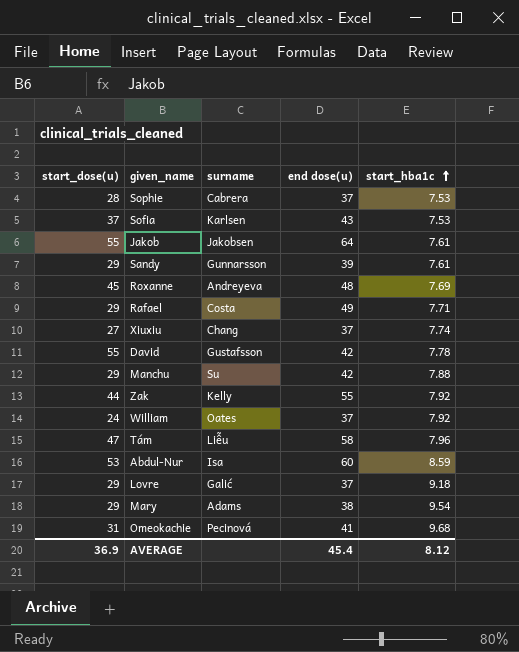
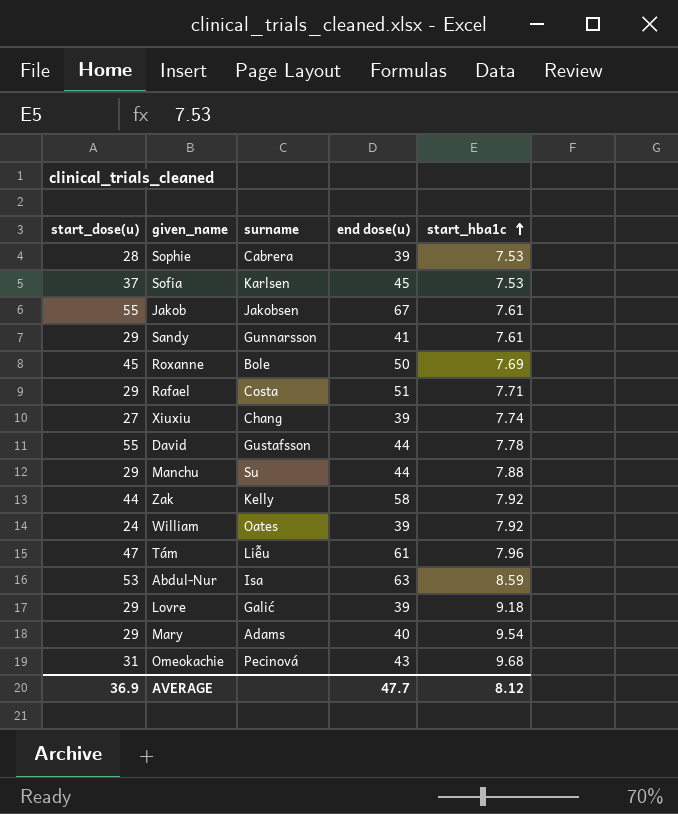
Sophie | end dose(u): 37 -> 39
Sofia | end dose(u): 43 -> 45
Jakob | end dose(u): 64 -> 67
Sandy | end dose(u): 39 -> 41
Roxanne | surname: Andreyeva -> Bole
Roxanne | end dose(u): 48 -> 50
Rafael | end dose(u): 49 -> 51
Xiuxiu | end dose(u): 37 -> 39
David | end dose(u): 42 -> 44
Manchu | end dose(u): 42 -> 44
Zak | end dose(u): 55 -> 58
William | end dose(u): 37 -> 39
Tám | end dose(u): 58 -> 61
Abdul-Nur | end dose(u): 60 -> 63
Lovre | end dose(u): 37 -> 39
Mary | end dose(u): 38 -> 40
Omeokachie | end dose(u): 41 -> 43
AVERAGE | end dose(u): 45.4 -> 47.7

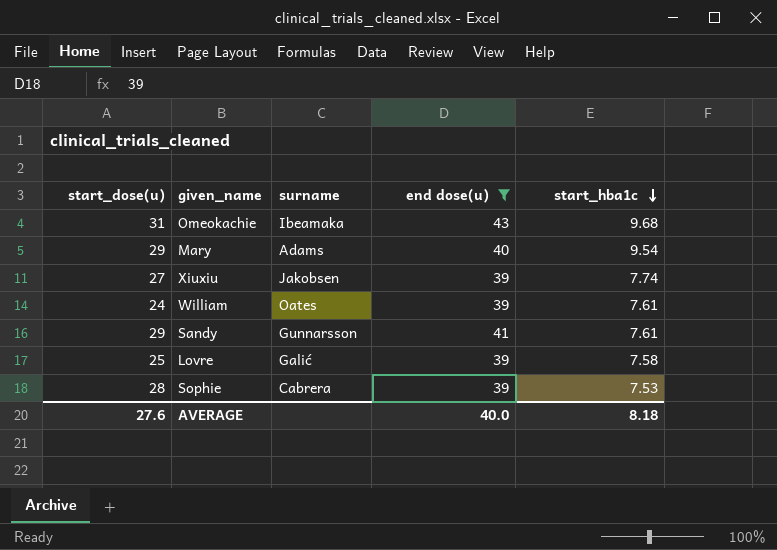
filter: none -> end dose(u) <= 43
row order: start_hba1c ascending -> start_hba1c descending
Omeokachie | surname: Pecinová -> Ibeamaka
Xiuxiu | surname: Chang -> Jakobsen
William | start_hba1c: 7.92 -> 7.61
Lovre | start_dose(u): 29 -> 25
Lovre | start_hba1c: 9.18 -> 7.58
AVERAGE | start_dose(u): 36.9 -> 27.6
AVERAGE | end dose(u): 47.7 -> 40.0
AVERAGE | start_hba1c: 8.12 -> 8.18

